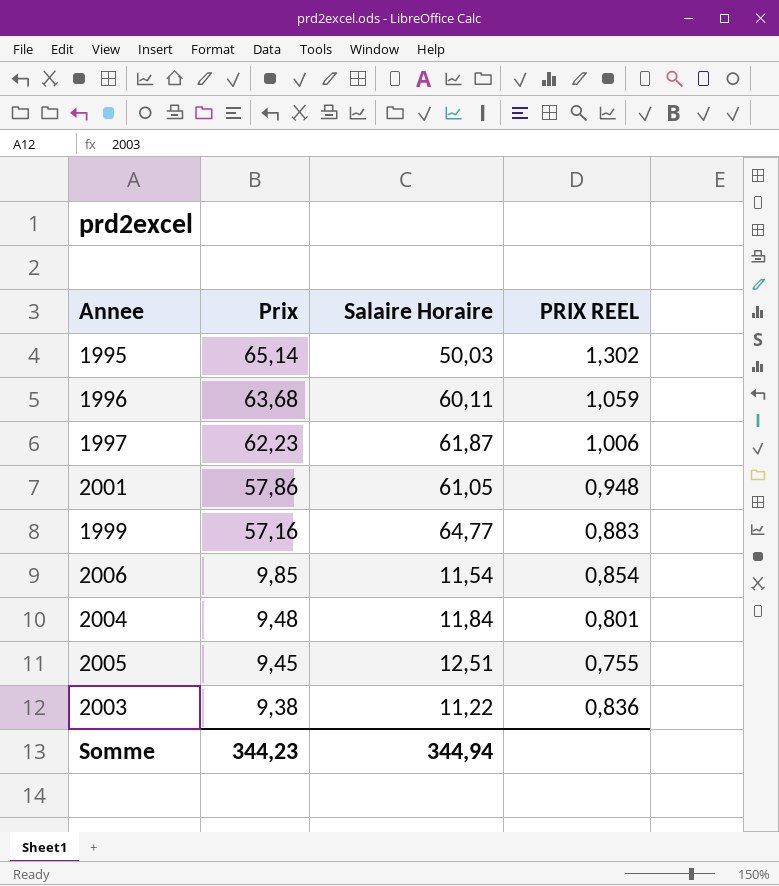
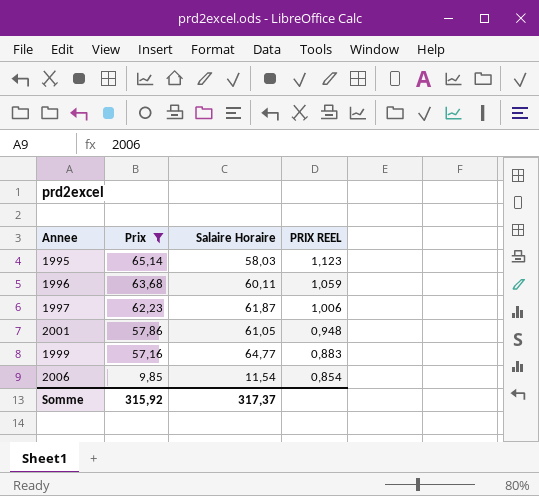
filter: none -> Prix >= 9,85
1995 | Salaire Horaire: 50,03 -> 58,03
1995 | PRIX REEL: 1,302 -> 1,123
Somme | Prix: 344,23 -> 315,92
Somme | Salaire Horaire: 344,94 -> 317,37

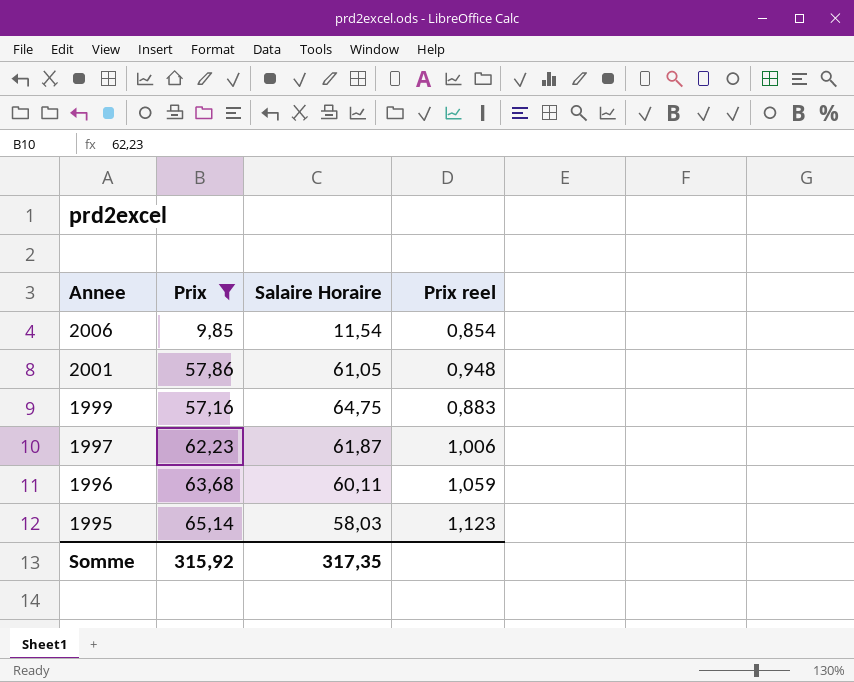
row order: Prix descending -> Annee descending
column name: PRIX REEL -> Prix reel
1999 | Salaire Horaire: 64,77 -> 64,75
Somme | Salaire Horaire: 317,37 -> 317,35

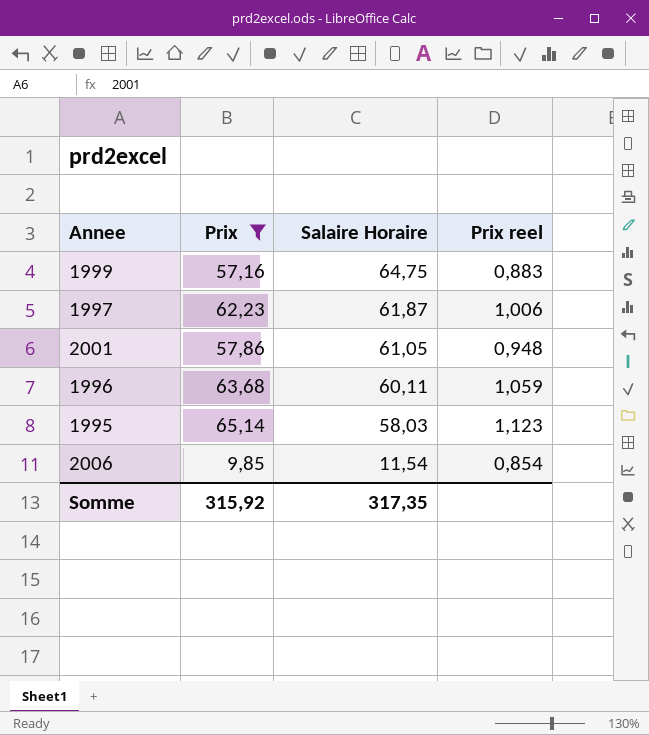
row order: Annee descending -> Salaire Horaire descending

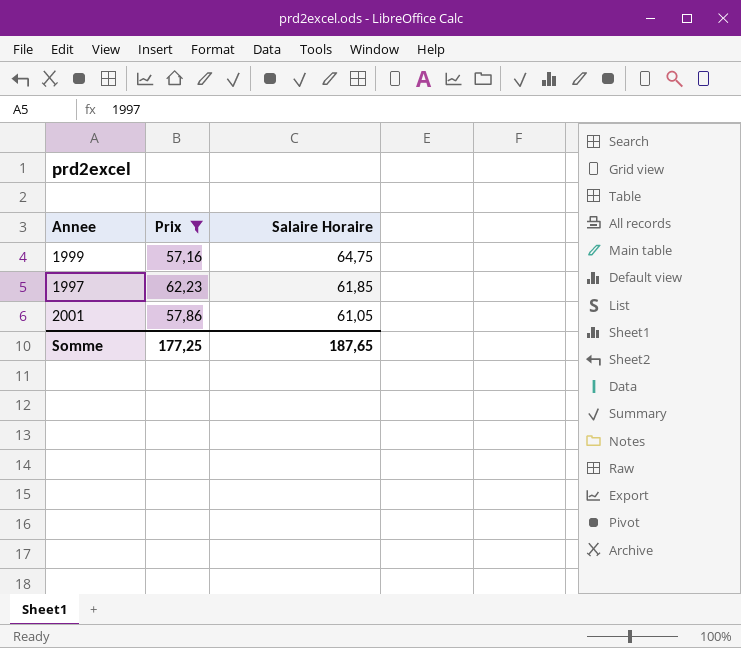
column Prix reel | formula: [Prix] / [Salaire Horaire] -> none
row 1996: 63,68 | 60,11 | 1,059 -> none
row 1995: 65,14 | 58,03 | 1,123 -> none
row 2006: 9,85 | 11,54 | 0,854 -> none
1997 | Salaire Horaire: 61,87 -> 61,85
Somme | Prix: 315,92 -> 177,25
Somme | Salaire Horaire: 317,35 -> 187,65

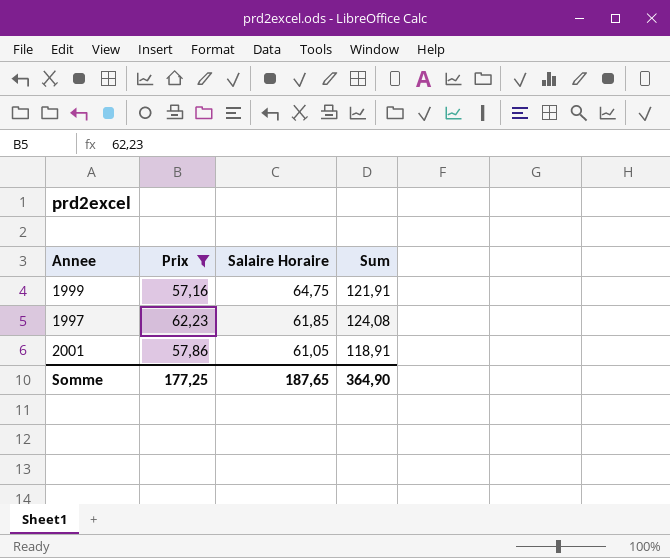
column Sum | formula: none -> [Prix] + [Salaire Horaire]

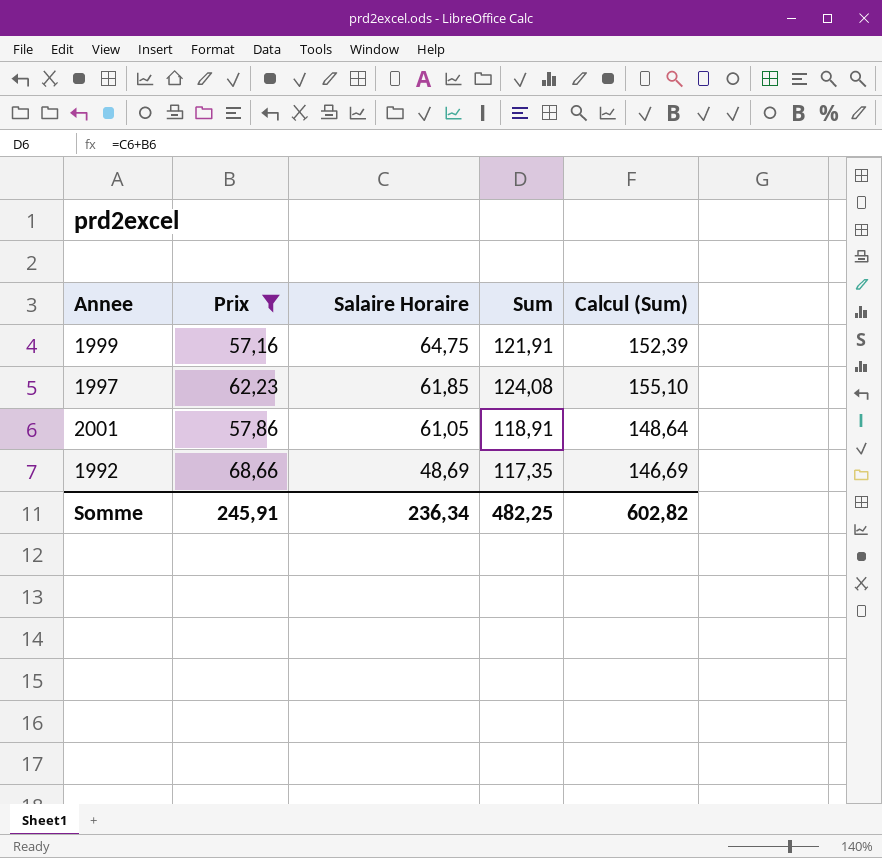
column Calcul (Sum) | formula: none -> [Sum] * 1,25
row 1992: none -> 68,66 | 48,69 | 117,35 | 146,69
Somme | Prix: 177,25 -> 245,91
Somme | Salaire Horaire: 187,65 -> 236,34
Somme | Sum: 364,90 -> 482,25

